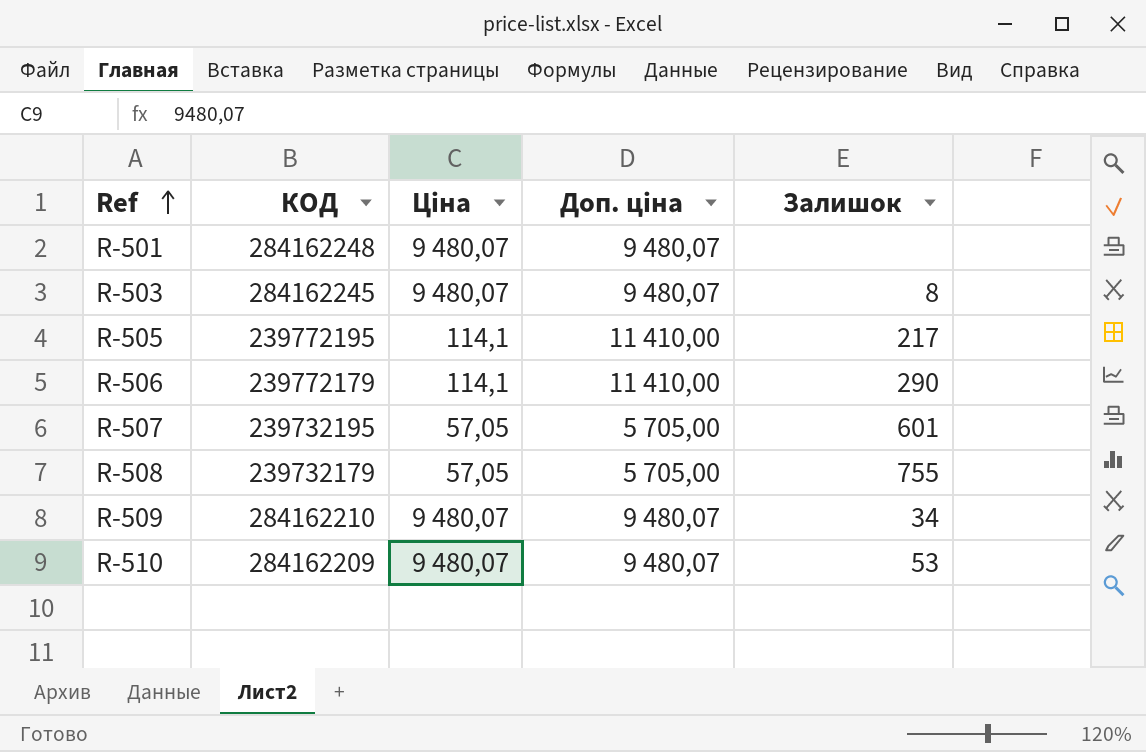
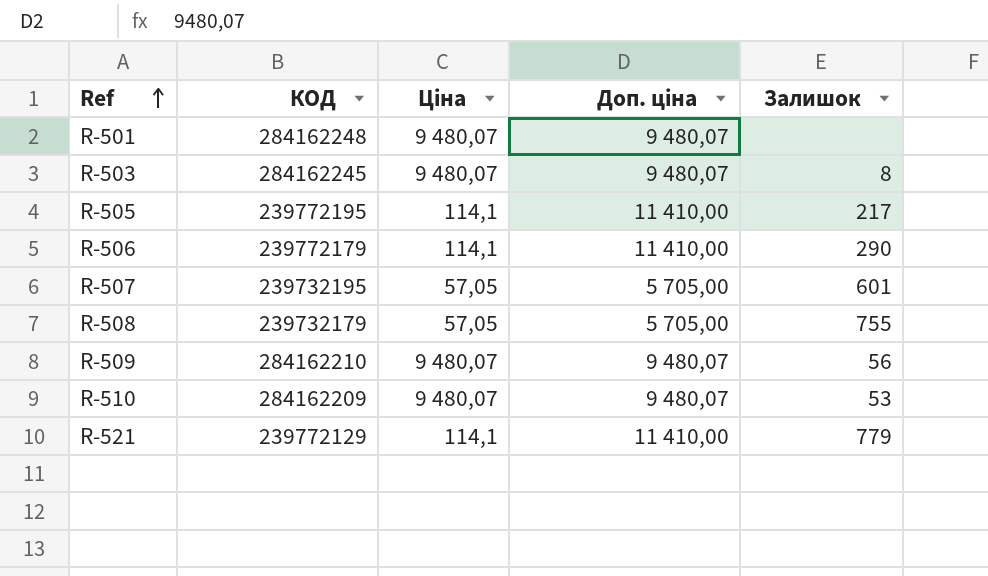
R-509 | Залишок: 34 -> 56
row R-521: none -> 239772129 | 114,1 | 11 410,00 | 779

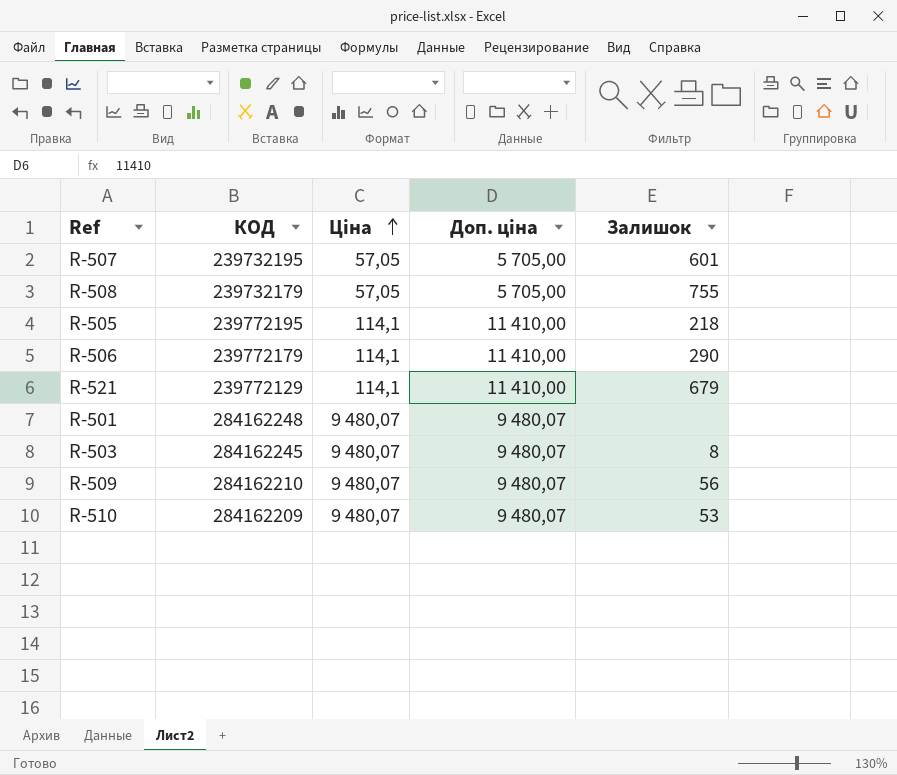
row order: Ref ascending -> Ціна ascending
R-505 | Залишок: 217 -> 218
R-521 | Залишок: 779 -> 679

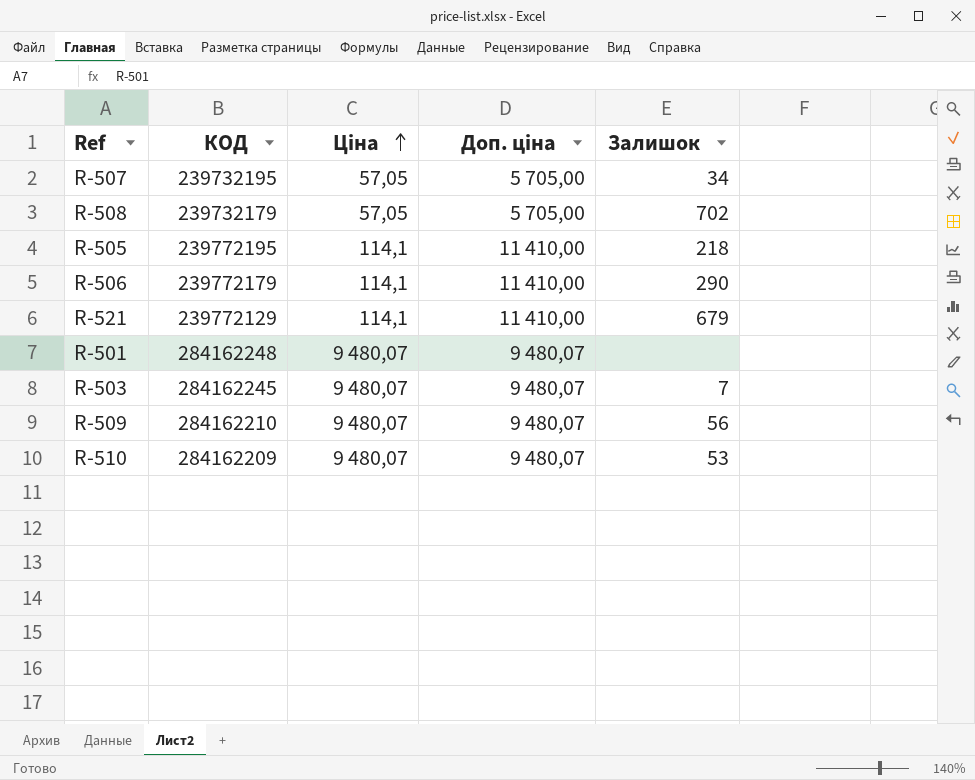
R-507 | Залишок: 601 -> 34
R-508 | Залишок: 755 -> 702
R-503 | Залишок: 8 -> 7

